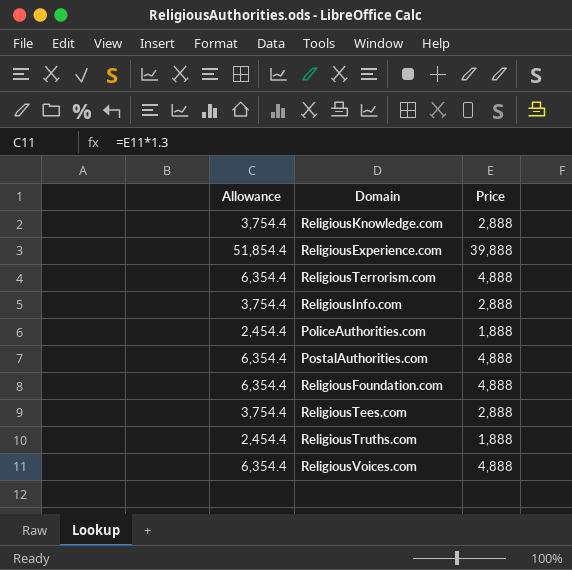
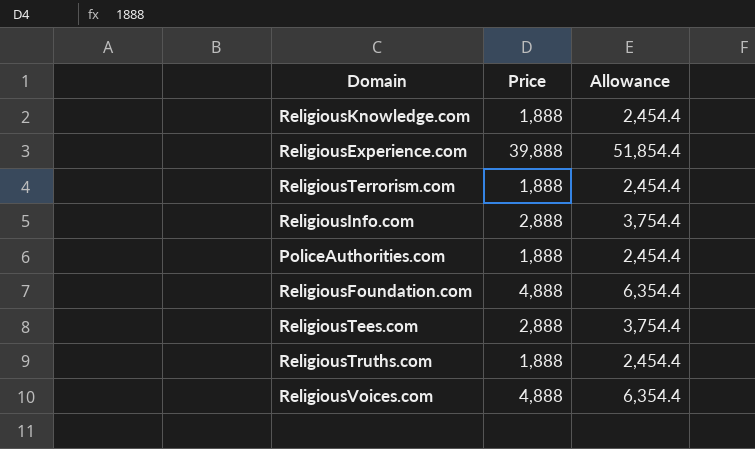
column Allowance | position: 1 -> 3
row PostalAuthorities.com: 6,354.4 | 4,888 -> none
ReligiousKnowledge.com | Price: 2,888 -> 1,888
ReligiousKnowledge.com | Allowance: 3,754.4 -> 2,454.4
ReligiousTerrorism.com | Price: 4,888 -> 1,888
ReligiousTerrorism.com | Allowance: 6,354.4 -> 2,454.4

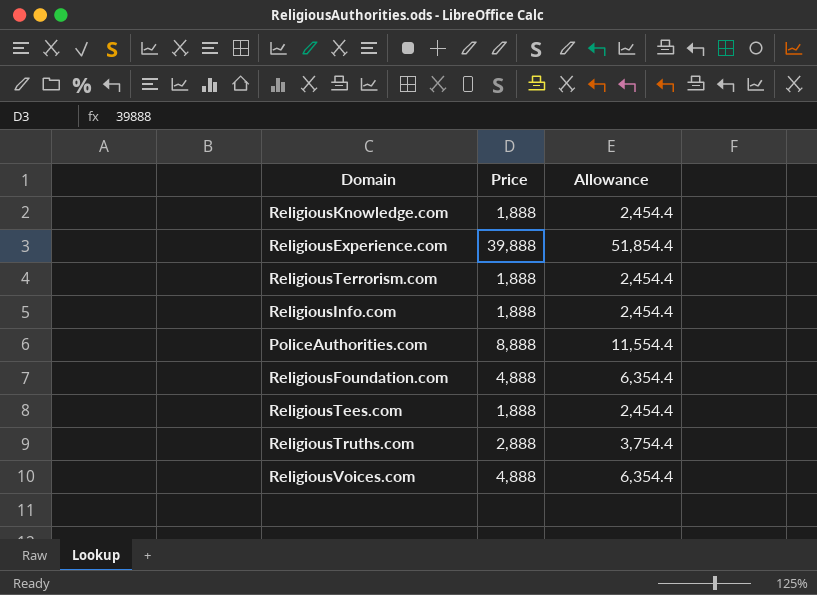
ReligiousInfo.com | Price: 2,888 -> 1,888
ReligiousInfo.com | Allowance: 3,754.4 -> 2,454.4
PoliceAuthorities.com | Price: 1,888 -> 8,888
PoliceAuthorities.com | Allowance: 2,454.4 -> 11,554.4
ReligiousTees.com | Price: 2,888 -> 1,888
ReligiousTees.com | Allowance: 3,754.4 -> 2,454.4
ReligiousTruths.com | Price: 1,888 -> 2,888
ReligiousTruths.com | Allowance: 2,454.4 -> 3,754.4

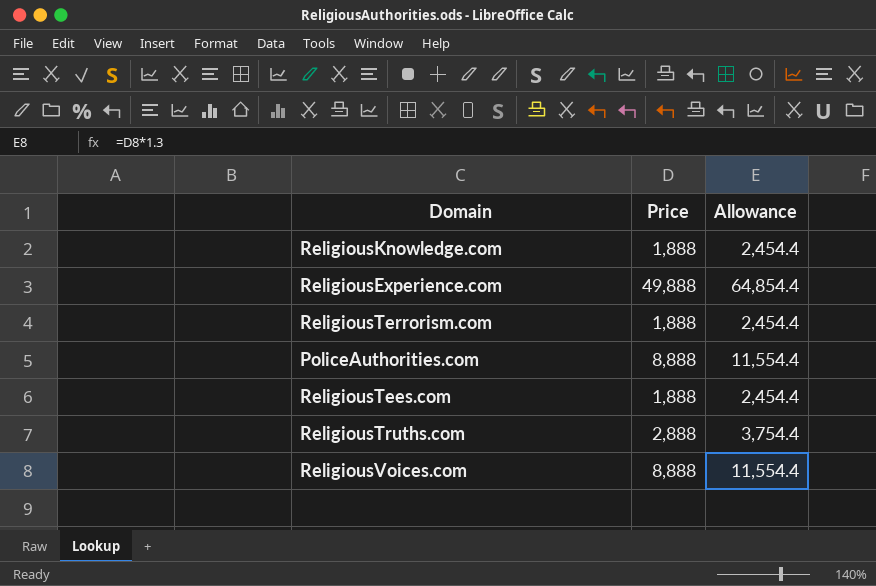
row ReligiousInfo.com: 1,888 | 2,454.4 -> none
row ReligiousFoundation.com: 4,888 | 6,354.4 -> none
ReligiousExperience.com | Price: 39,888 -> 49,888
ReligiousExperience.com | Allowance: 51,854.4 -> 64,854.4
ReligiousVoices.com | Price: 4,888 -> 8,888
ReligiousVoices.com | Allowance: 6,354.4 -> 11,554.4

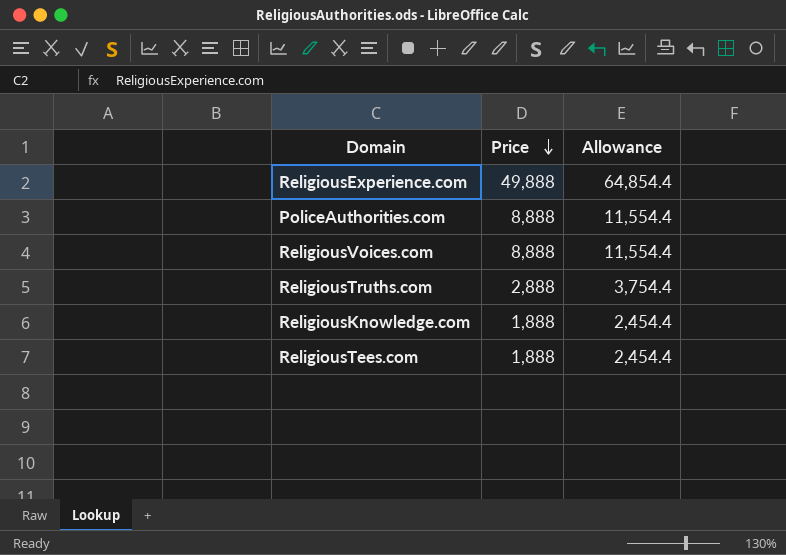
row order: none -> Price descending
row ReligiousTerrorism.com: 1,888 | 2,454.4 -> none

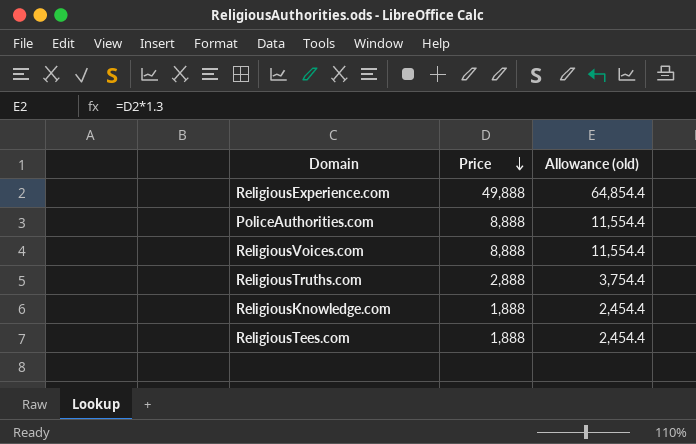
column name: Allowance -> Allowance (old)

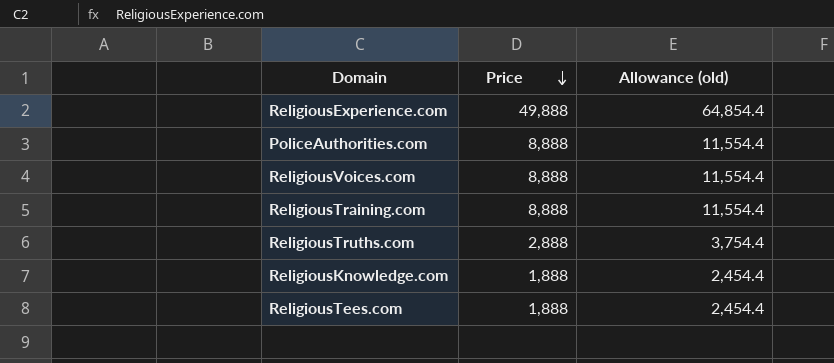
row ReligiousTraining.com: none -> 8,888 | 11,554.4

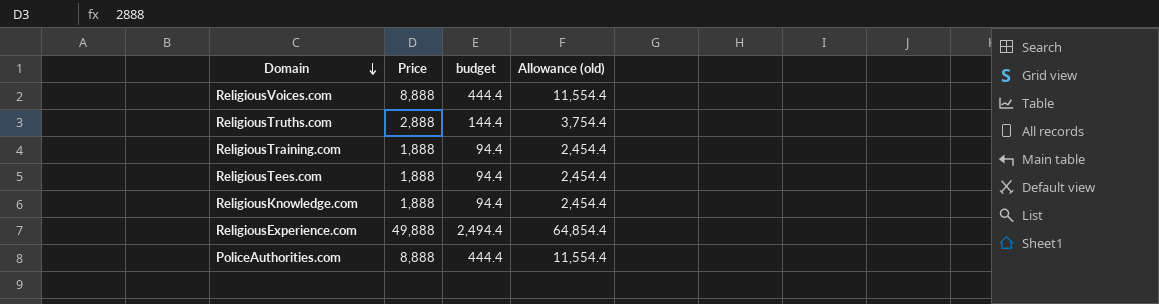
row order: Price descending -> Domain descending
column budget | formula: none -> [Price] * 0.05
ReligiousTraining.com | Price: 8,888 -> 1,888
ReligiousTraining.com | Allowance (old): 11,554.4 -> 2,454.4

